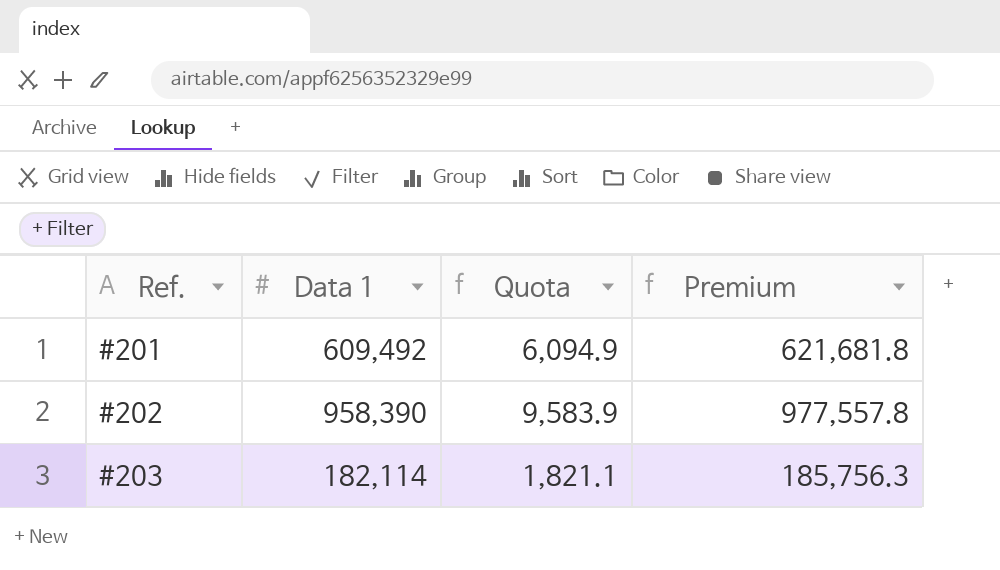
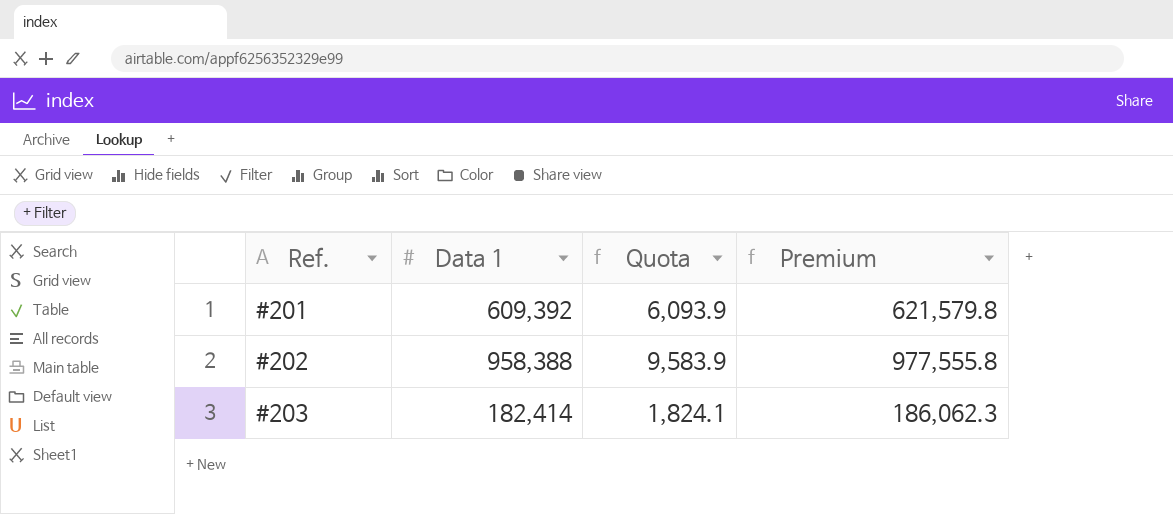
#201 | Data 1: 609,492 -> 609,392
#201 | Quota: 6,094.9 -> 6,093.9
#201 | Premium: 621,681.8 -> 621,579.8
#202 | Data 1: 958,390 -> 958,388
#202 | Premium: 977,557.8 -> 977,555.8
#203 | Data 1: 182,114 -> 182,414
#203 | Quota: 1,821.1 -> 1,824.1
#203 | Premium: 185,756.3 -> 186,062.3

